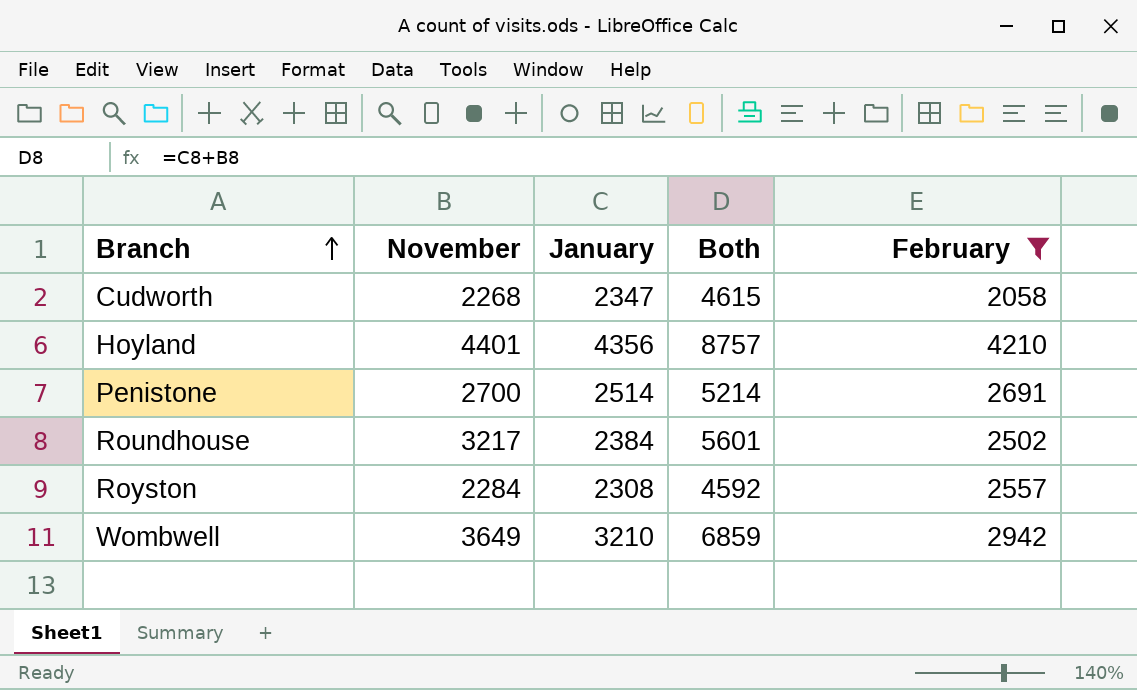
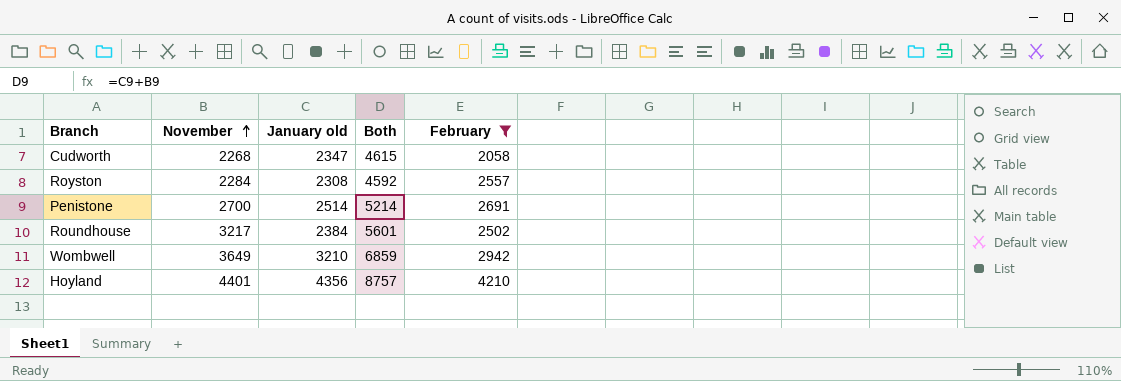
row order: Branch ascending -> November ascending
column name: January -> January old

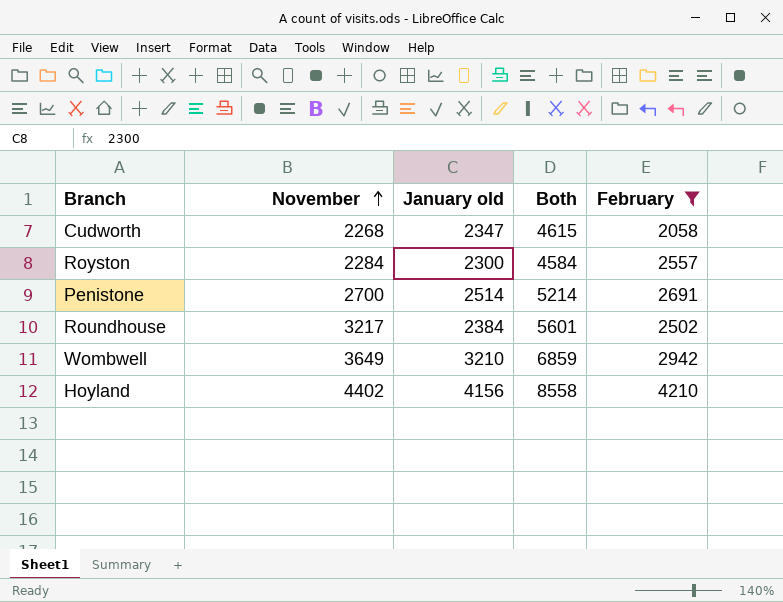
Royston | January old: 2308 -> 2300
Royston | Both: 4592 -> 4584
Hoyland | November: 4401 -> 4402
Hoyland | January old: 4356 -> 4156
Hoyland | Both: 8757 -> 8558

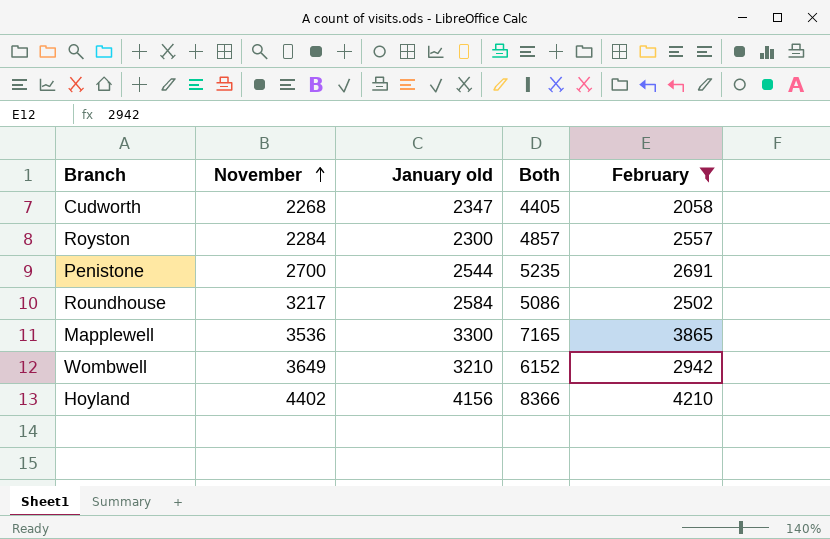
column Both | formula: [November] + [January old] -> [January old] + [February]
Penistone | January old: 2514 -> 2544
Roundhouse | January old: 2384 -> 2584
row Mapplewell: none -> 3536 | 3300 | 7165 | 3865

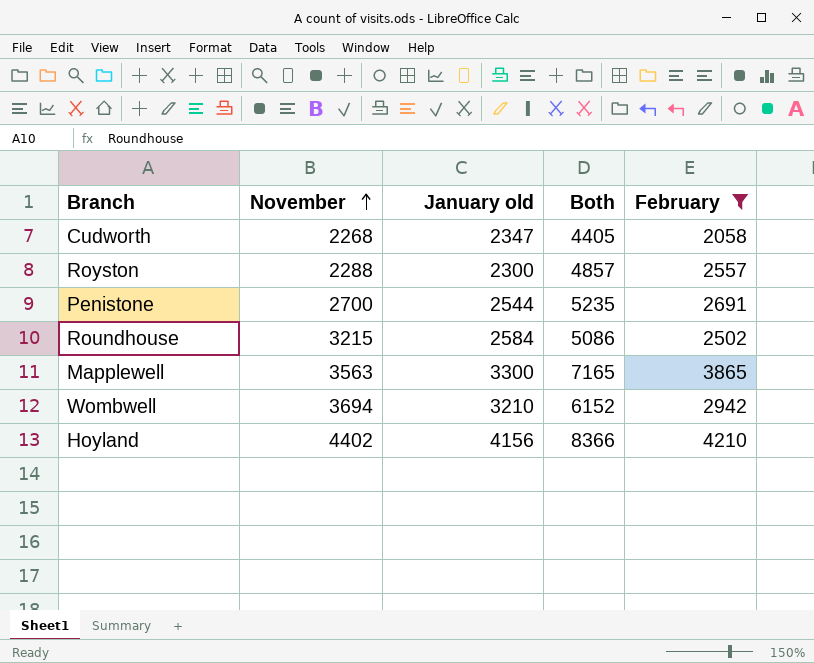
Royston | November: 2284 -> 2288
Roundhouse | November: 3217 -> 3215
Mapplewell | November: 3536 -> 3563
Wombwell | November: 3649 -> 3694

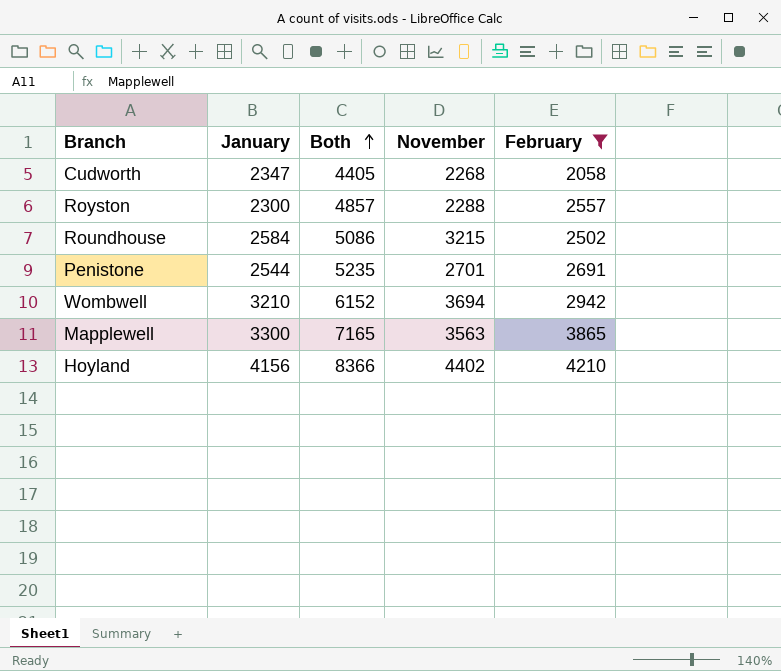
row order: November ascending -> Both ascending
column name: January old -> January
column November | position: 2 -> 4
Penistone | November: 2700 -> 2701

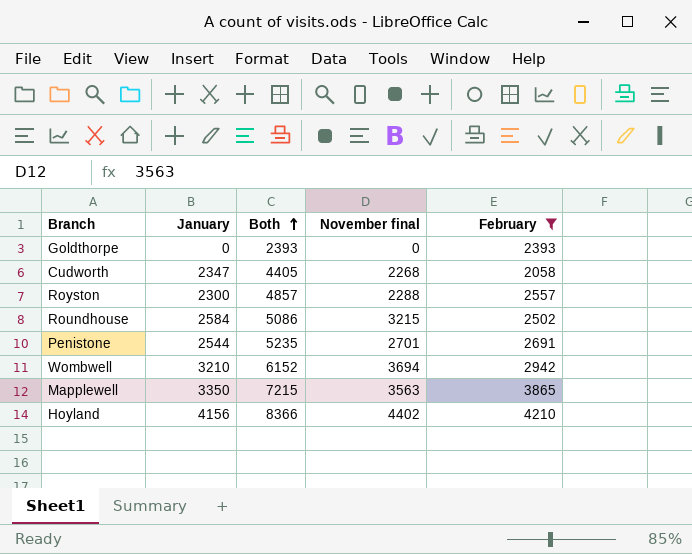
column name: November -> November final
row Goldthorpe: none -> 0 | 2393 | 0 | 2393
Mapplewell | January: 3300 -> 3350
Mapplewell | Both: 7165 -> 7215

